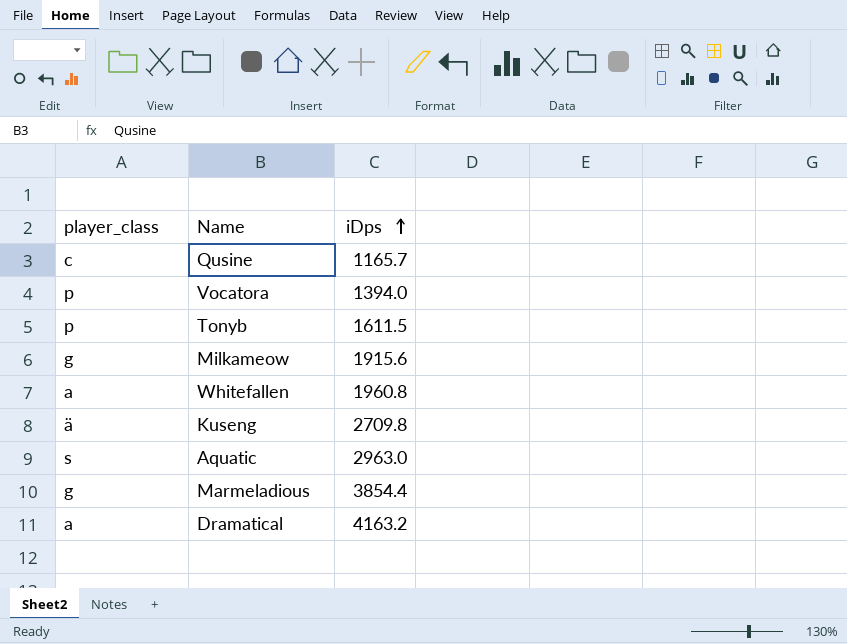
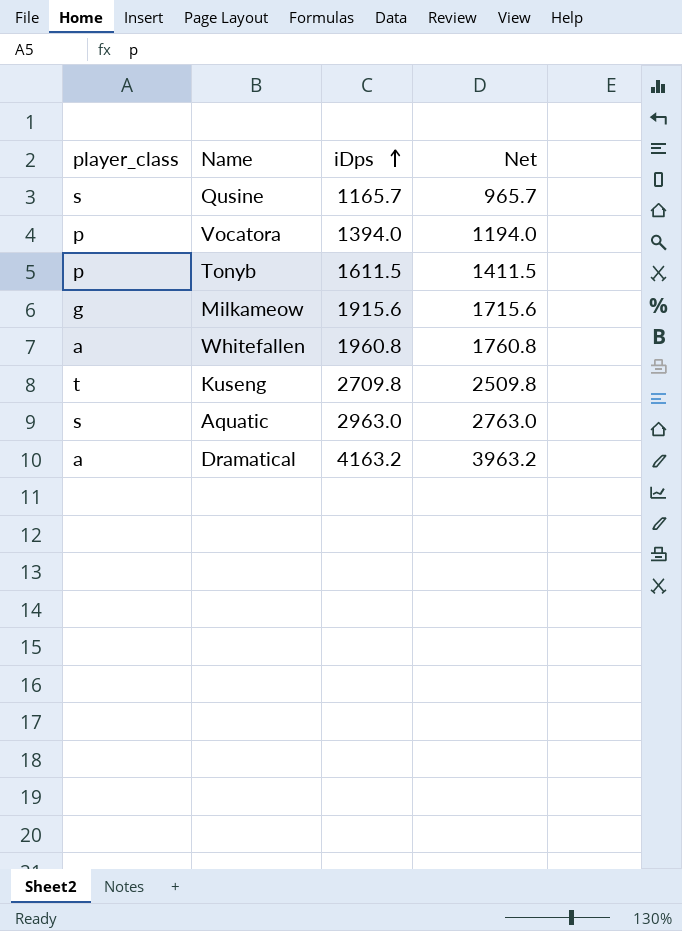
column Net | formula: none -> [iDps] - 200
row Marmeladious: g | 3854.4 -> none
Qusine | player_class: c -> s
Kuseng | player_class: ä -> t

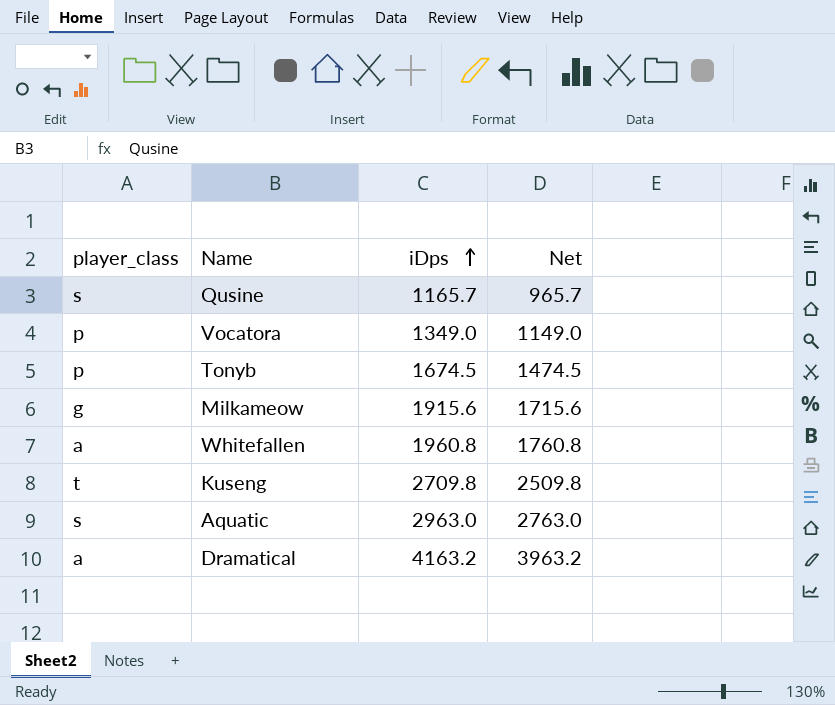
Vocatora | iDps: 1394.0 -> 1349.0
Vocatora | Net: 1194.0 -> 1149.0
Tonyb | iDps: 1611.5 -> 1674.5
Tonyb | Net: 1411.5 -> 1474.5

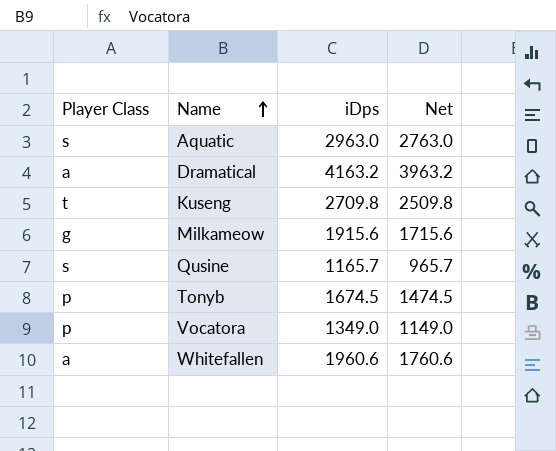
row order: iDps ascending -> Name ascending
column name: player_class -> Player Class
Whitefallen | iDps: 1960.8 -> 1960.6
Whitefallen | Net: 1760.8 -> 1760.6

